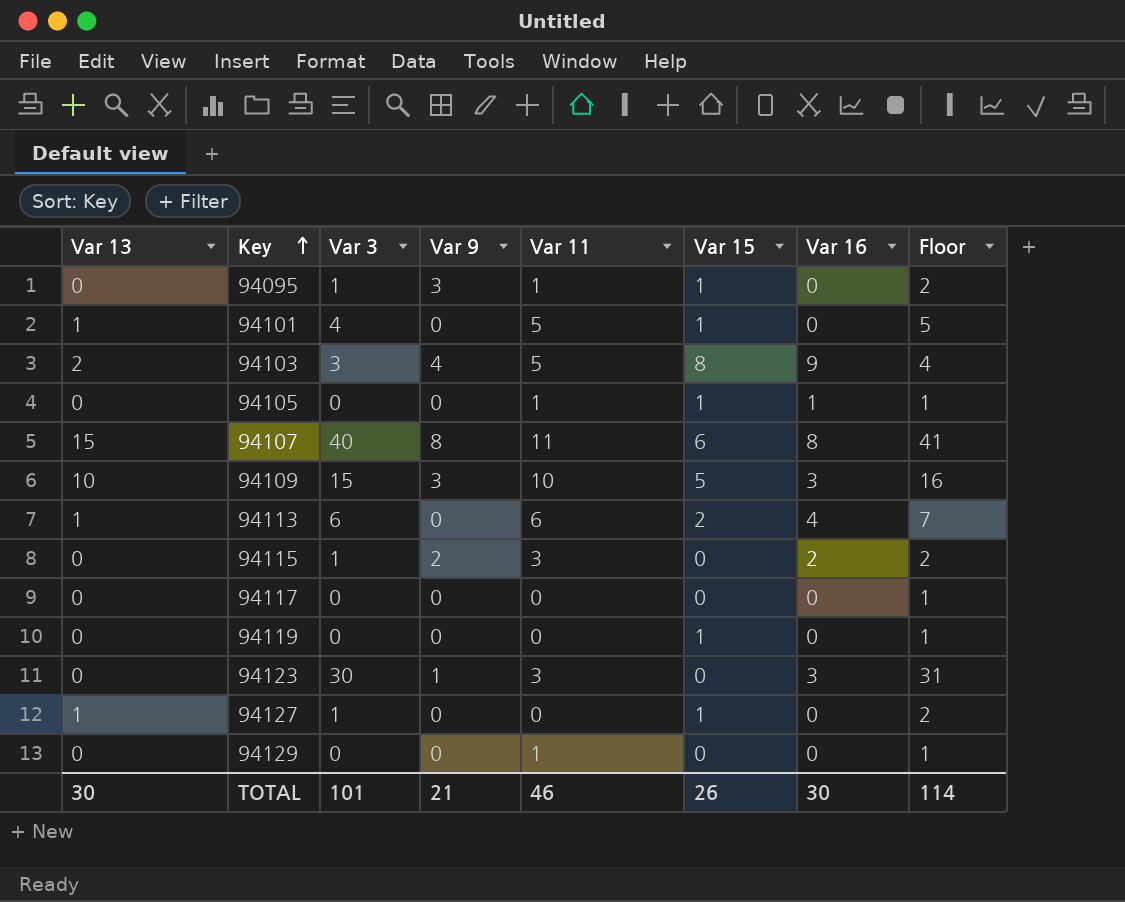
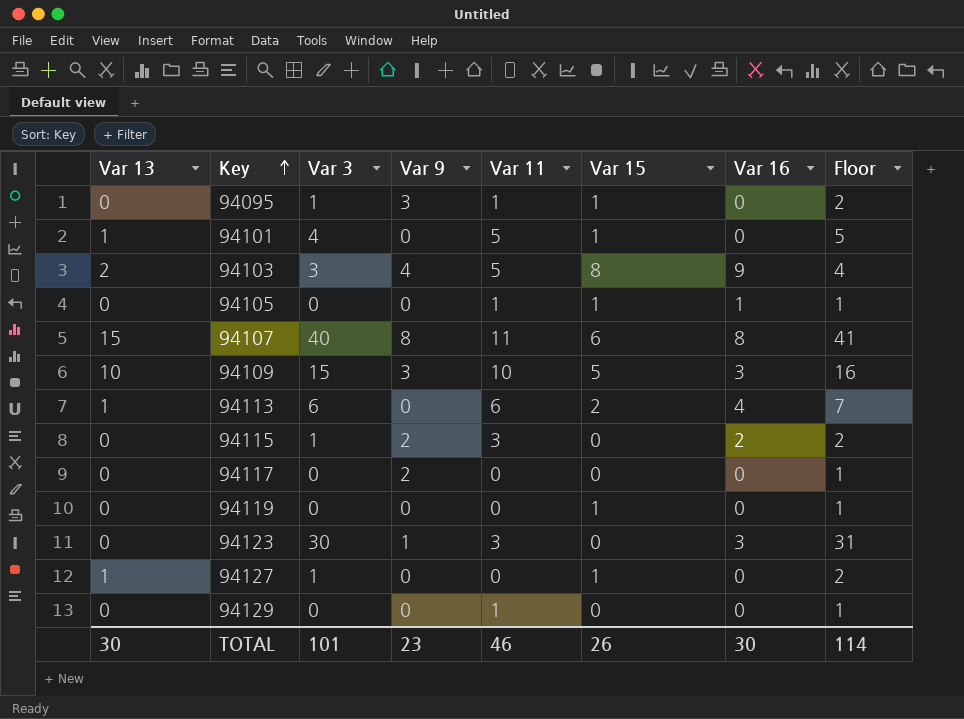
94117 | Var 9: 0 -> 2
TOTAL | Var 9: 21 -> 23

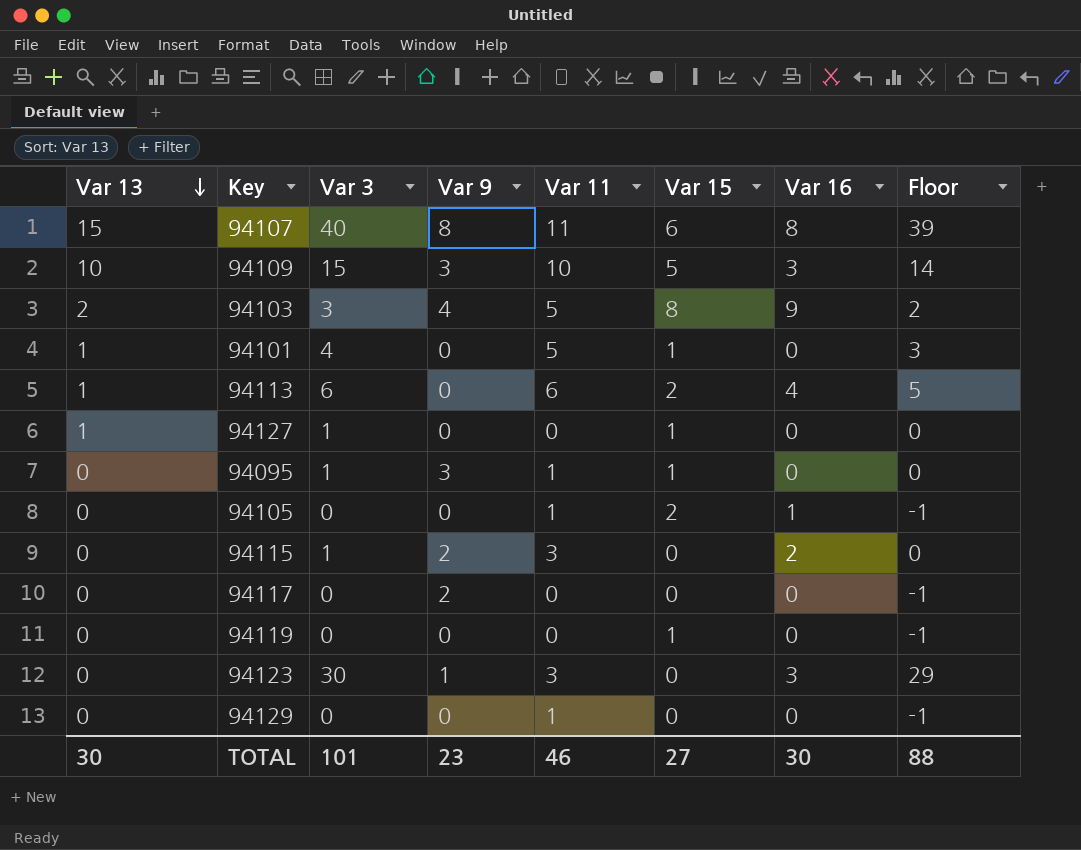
row order: Key ascending -> Var 13 descending
column Floor | formula: [Var 3] + 1 -> [Var 3] - 1
94105 | Var 15: 1 -> 2
TOTAL | Var 15: 26 -> 27
TOTAL | Floor: 114 -> 88

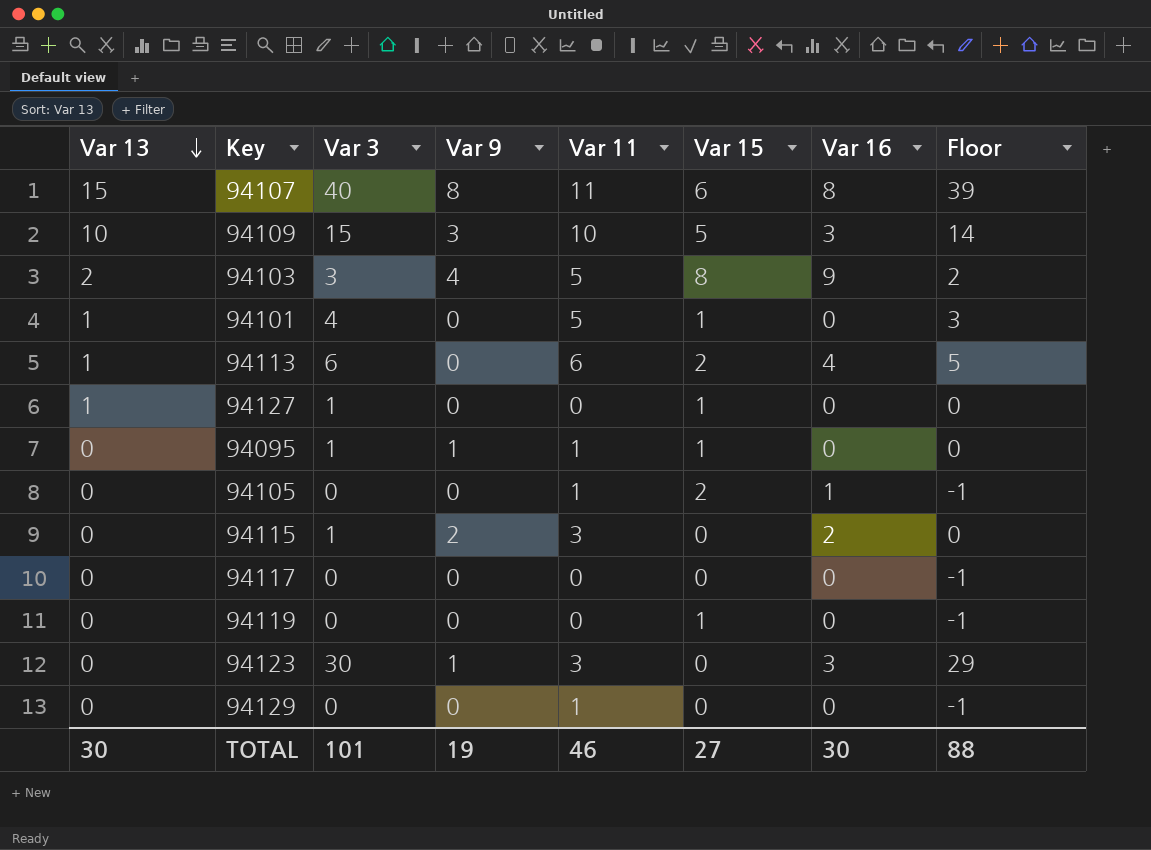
94095 | Var 9: 3 -> 1
94117 | Var 9: 2 -> 0
TOTAL | Var 9: 23 -> 19

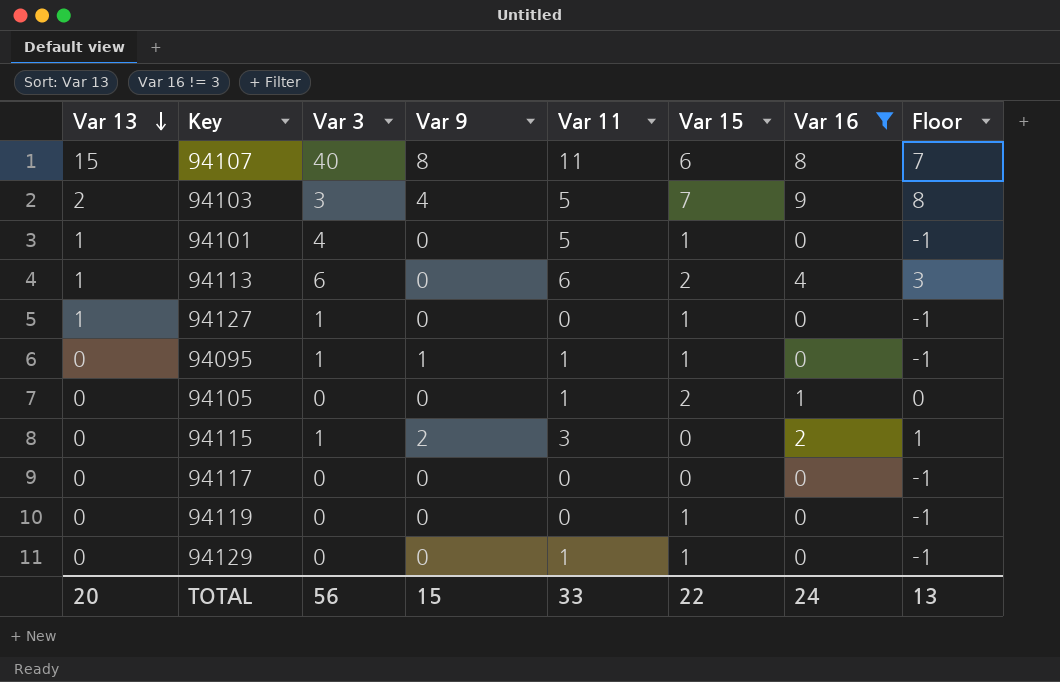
filter: none -> Var 16 != 3
column Floor | formula: [Var 3] - 1 -> [Var 16] - 1
94103 | Var 15: 8 -> 7
94129 | Var 15: 0 -> 1
TOTAL | Var 13: 30 -> 20
TOTAL | Var 3: 101 -> 56
TOTAL | Var 9: 19 -> 15
TOTAL | Var 11: 46 -> 33
TOTAL | Var 15: 27 -> 22
TOTAL | Var 16: 30 -> 24
TOTAL | Floor: 88 -> 13

